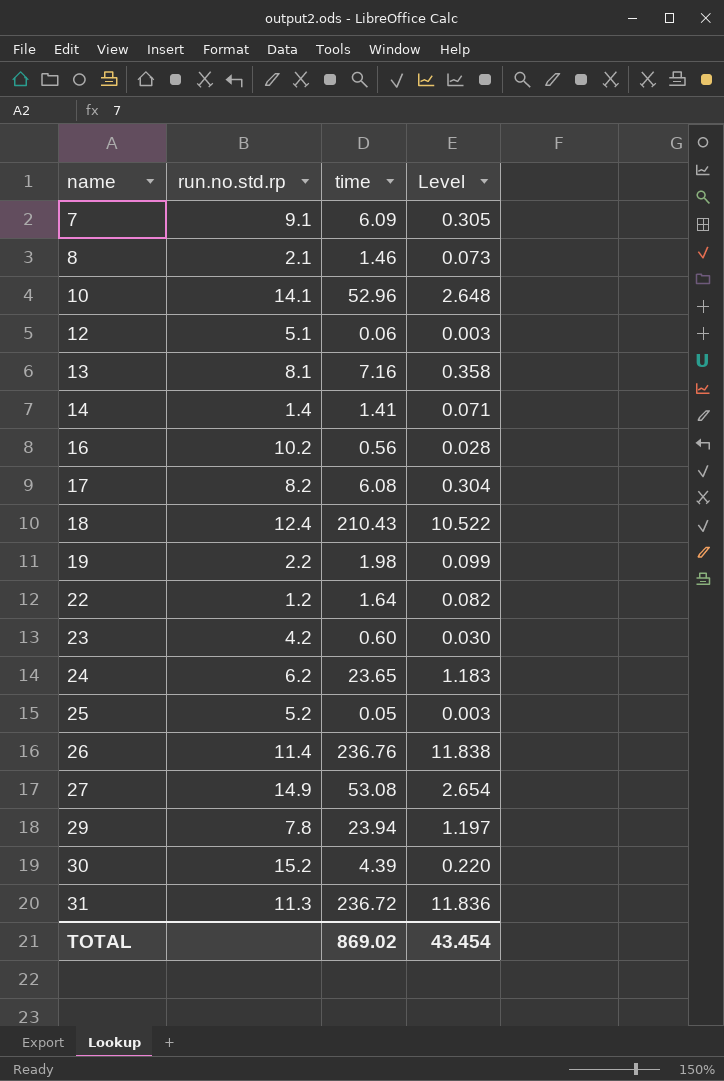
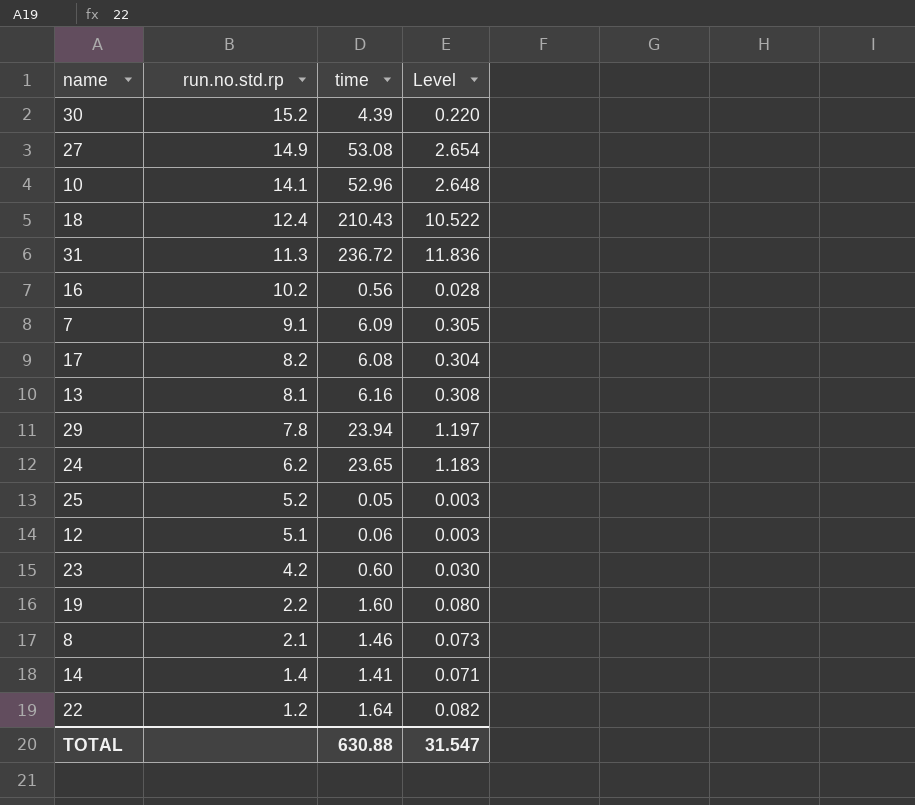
row order: name ascending -> run.no.std.rp descending
row 26: 11.4 | 236.76 | 11.838 -> none
13 | time: 7.16 -> 6.16
13 | Level: 0.358 -> 0.308
19 | time: 1.98 -> 1.60
19 | Level: 0.099 -> 0.080
TOTAL | time: 869.02 -> 630.88
TOTAL | Level: 43.454 -> 31.547

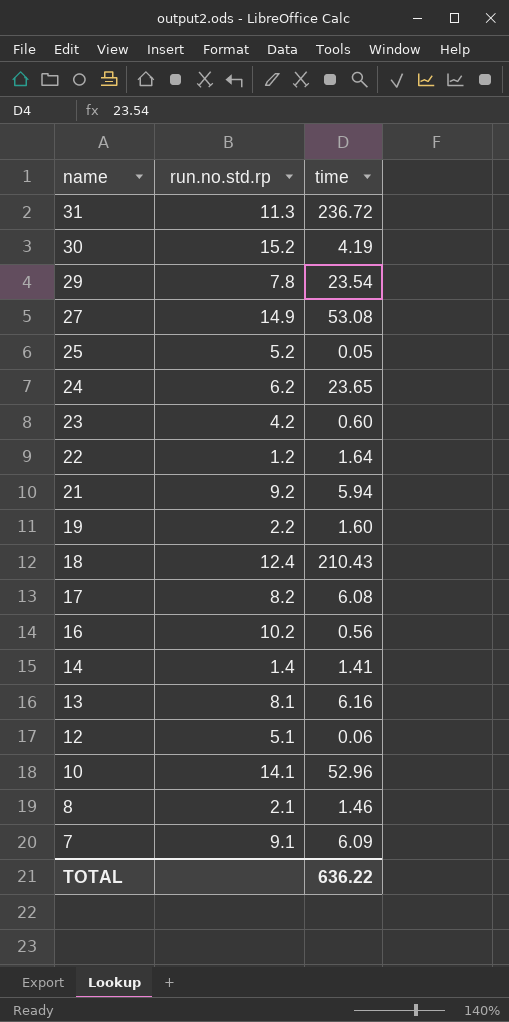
row order: run.no.std.rp descending -> name descending
column Level | formula: [time] * 0.05 -> none
30 | time: 4.39 -> 4.19
29 | time: 23.94 -> 23.54
row 21: none -> 9.2 | 5.94
TOTAL | time: 630.88 -> 636.22

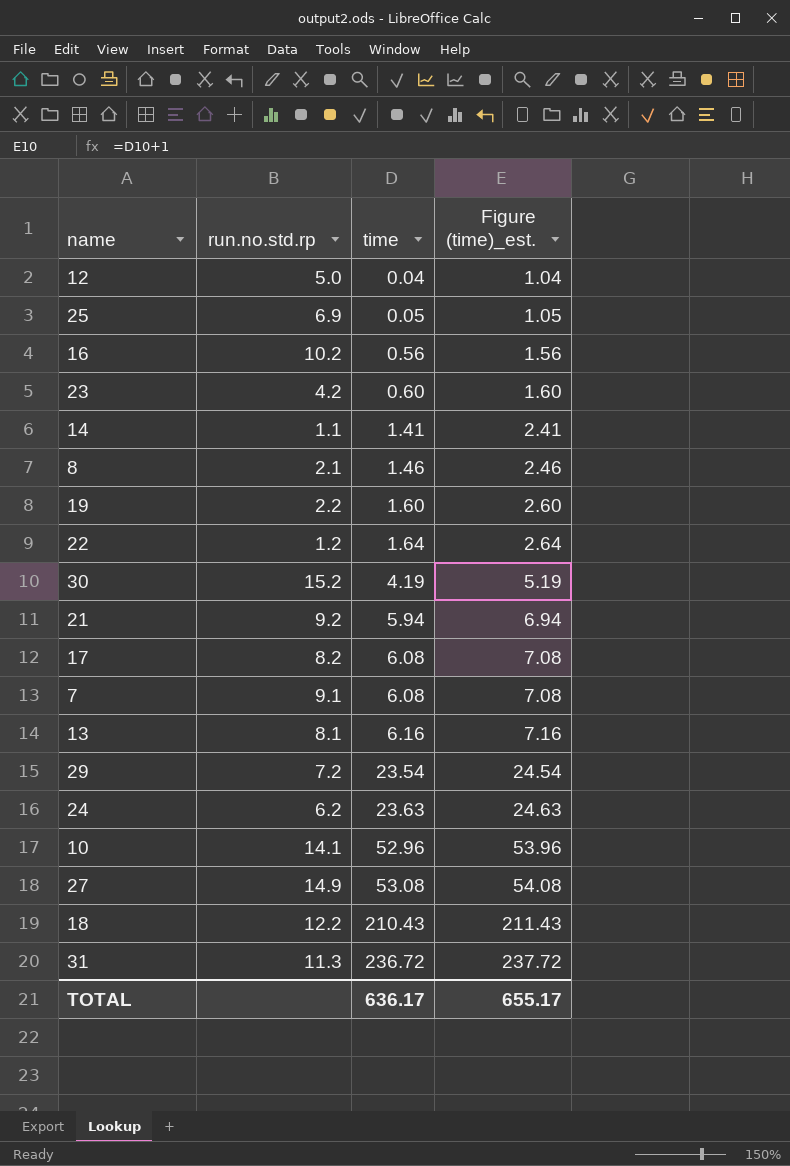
row order: name descending -> time ascending
column Figure (time)_est. | formula: none -> [time] + 1
12 | run.no.std.rp: 5.1 -> 5.0
12 | time: 0.06 -> 0.04
25 | run.no.std.rp: 5.2 -> 6.9
14 | run.no.std.rp: 1.4 -> 1.1
7 | time: 6.09 -> 6.08
29 | run.no.std.rp: 7.8 -> 7.2
24 | time: 23.65 -> 23.63
18 | run.no.std.rp: 12.4 -> 12.2
TOTAL | time: 636.22 -> 636.17

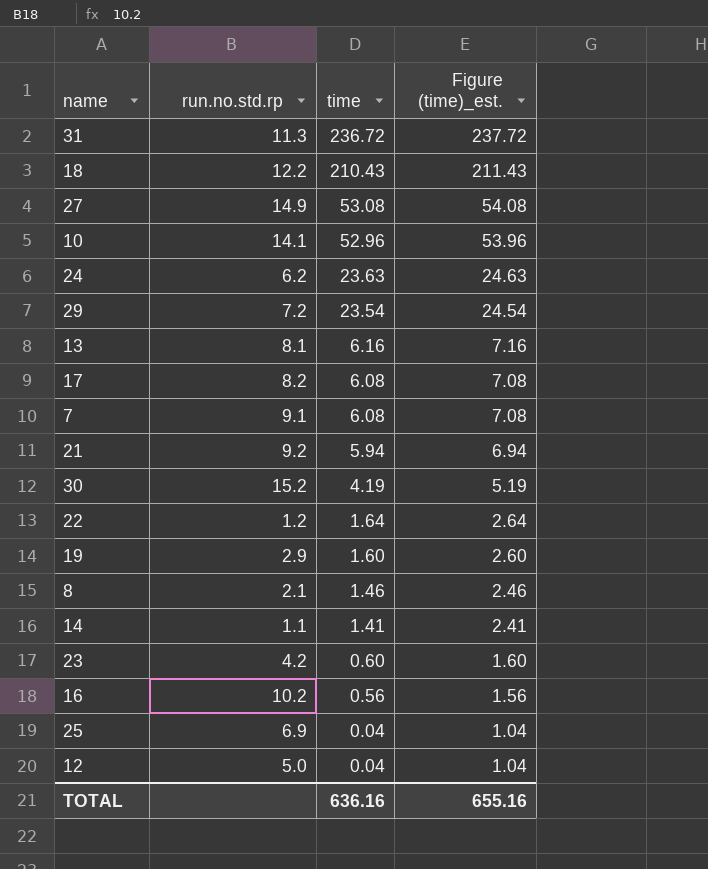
row order: time ascending -> time descending
19 | run.no.std.rp: 2.2 -> 2.9
25 | time: 0.05 -> 0.04
25 | Figure (time)_est.: 1.05 -> 1.04
TOTAL | time: 636.17 -> 636.16
TOTAL | Figure (time)_est.: 655.17 -> 655.16

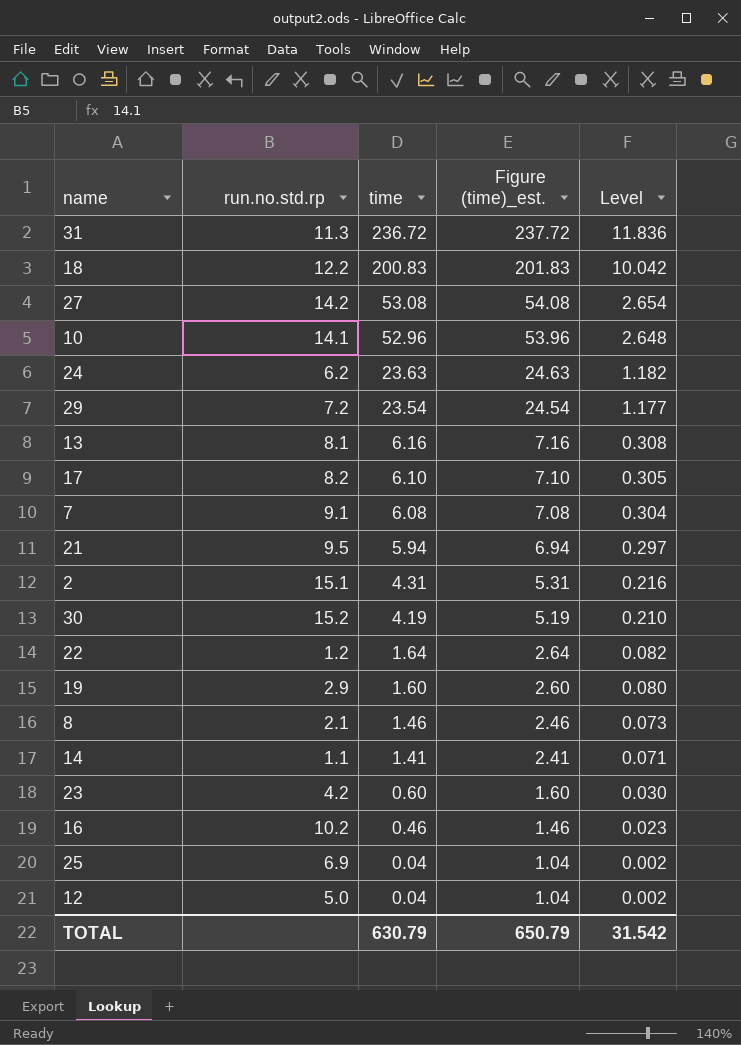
column Level | formula: none -> [time] * 0.05
18 | time: 210.43 -> 200.83
18 | Figure (time)_est.: 211.43 -> 201.83
27 | run.no.std.rp: 14.9 -> 14.2
17 | time: 6.08 -> 6.10
17 | Figure (time)_est.: 7.08 -> 7.10
21 | run.no.std.rp: 9.2 -> 9.5
row 2: none -> 15.1 | 4.31 | 5.31 | 0.216
16 | time: 0.56 -> 0.46
16 | Figure (time)_est.: 1.56 -> 1.46
TOTAL | time: 636.16 -> 630.79
TOTAL | Figure (time)_est.: 655.16 -> 650.79

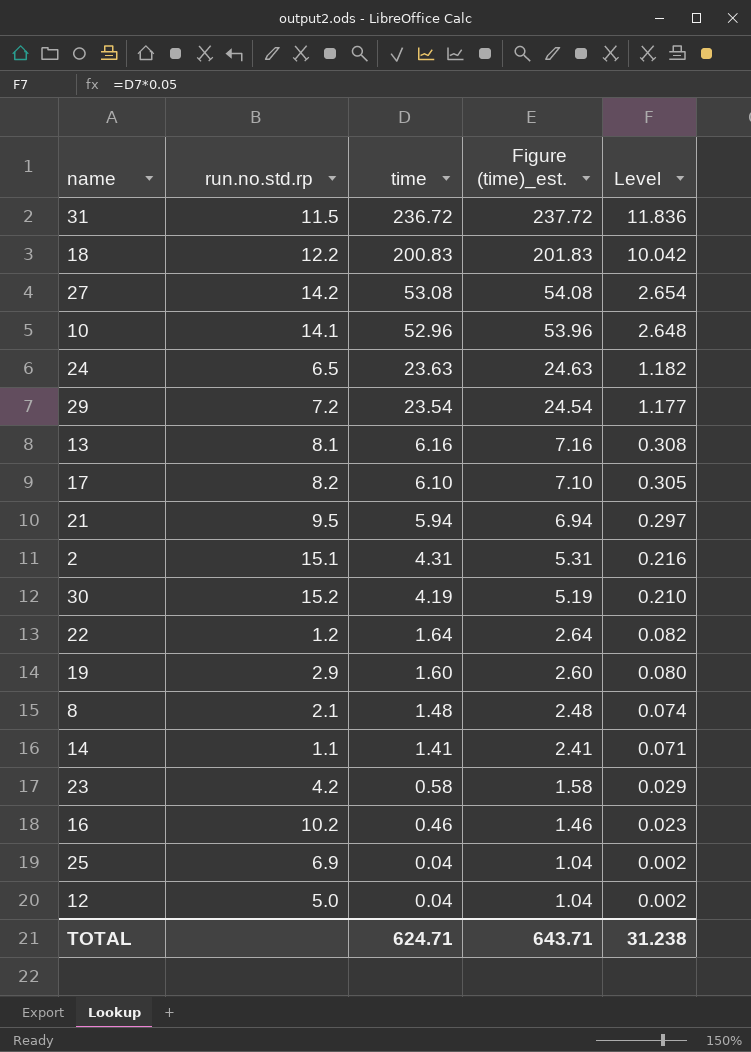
row 7: 9.1 | 6.08 | 7.08 | 0.304 -> none
31 | run.no.std.rp: 11.3 -> 11.5
24 | run.no.std.rp: 6.2 -> 6.5
8 | time: 1.46 -> 1.48
8 | Figure (time)_est.: 2.46 -> 2.48
8 | Level: 0.073 -> 0.074
23 | time: 0.60 -> 0.58
23 | Figure (time)_est.: 1.60 -> 1.58
23 | Level: 0.030 -> 0.029
TOTAL | time: 630.79 -> 624.71
TOTAL | Figure (time)_est.: 650.79 -> 643.71
TOTAL | Level: 31.542 -> 31.238

